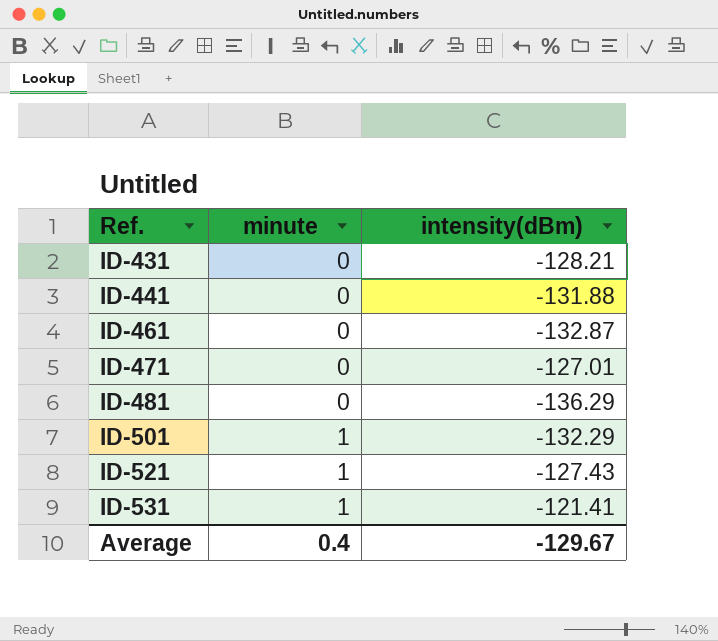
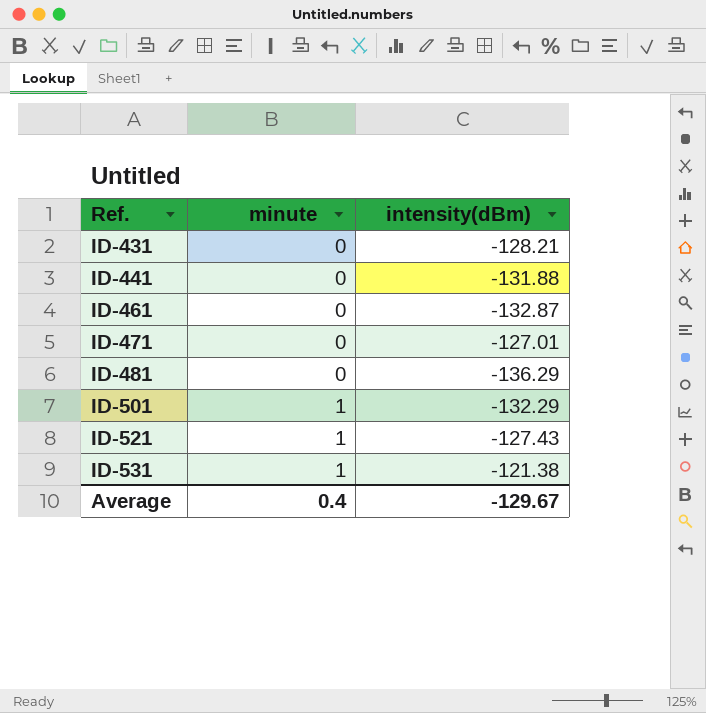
ID-531 | intensity(dBm): -121.41 -> -121.38

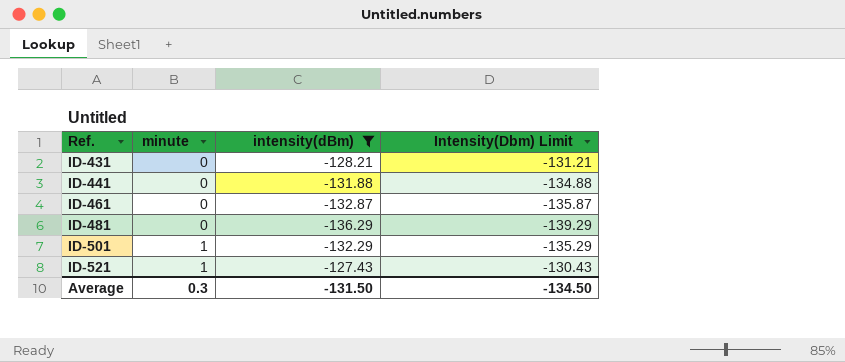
filter: none -> intensity(dBm) <= -127.43
column Intensity(Dbm) Limit | formula: none -> [intensity(dBm)] - 3
Average | minute: 0.4 -> 0.3
Average | intensity(dBm): -129.67 -> -131.50

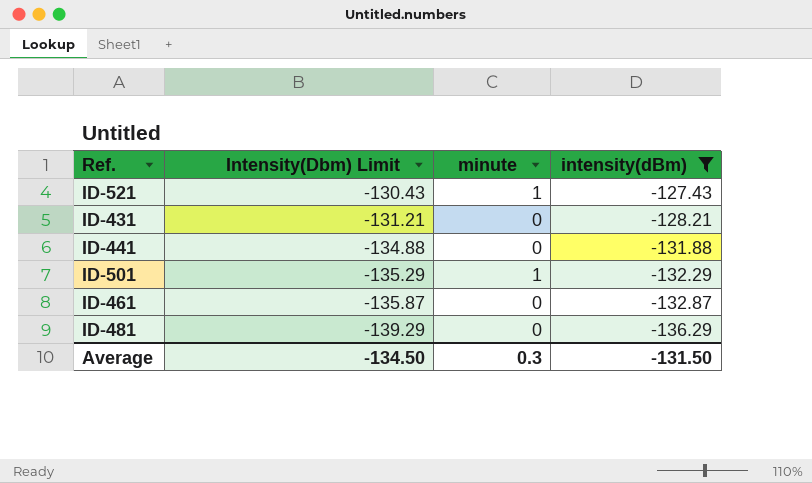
row order: Ref. ascending -> Intensity(Dbm) Limit descending
column Intensity(Dbm) Limit | position: 4 -> 2

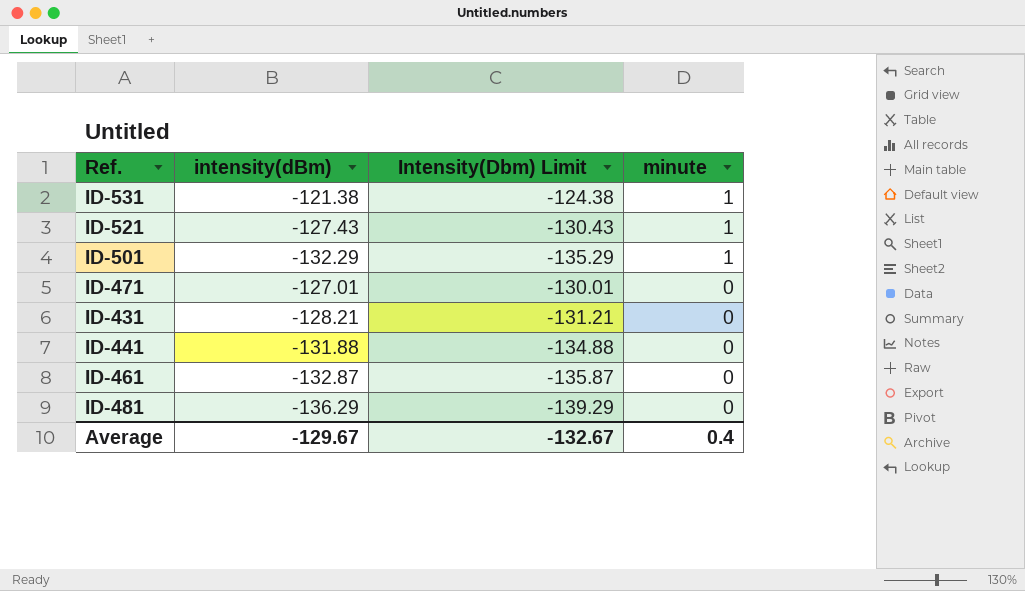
filter: intensity(dBm) <= -127.43 -> none
row order: Intensity(Dbm) Limit descending -> minute descending
column intensity(dBm) | position: 4 -> 2
Average | intensity(dBm): -131.50 -> -129.67
Average | Intensity(Dbm) Limit: -134.50 -> -132.67
Average | minute: 0.3 -> 0.4

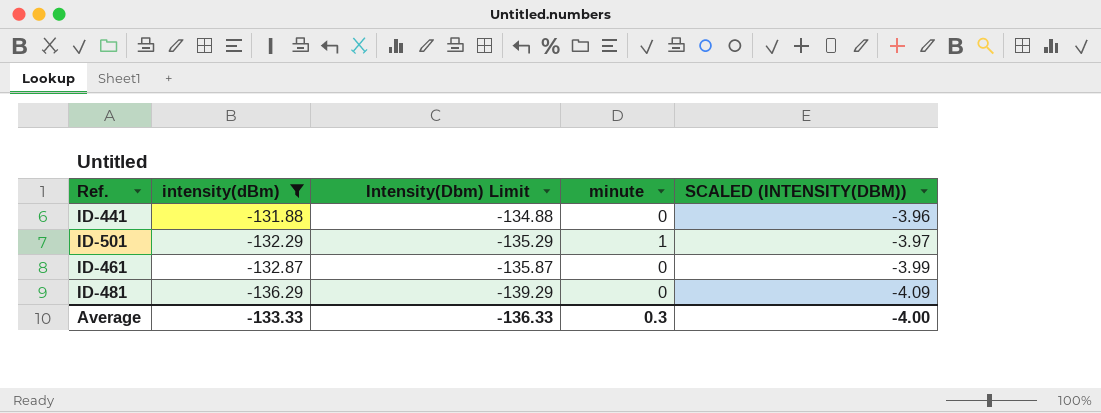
filter: none -> intensity(dBm) <= -131.88
row order: minute descending -> intensity(dBm) descending
column SCALED (INTENSITY(DBM)) | formula: none -> [intensity(dBm)] * 0.03
Average | intensity(dBm): -129.67 -> -133.33
Average | Intensity(Dbm) Limit: -132.67 -> -136.33
Average | minute: 0.4 -> 0.3

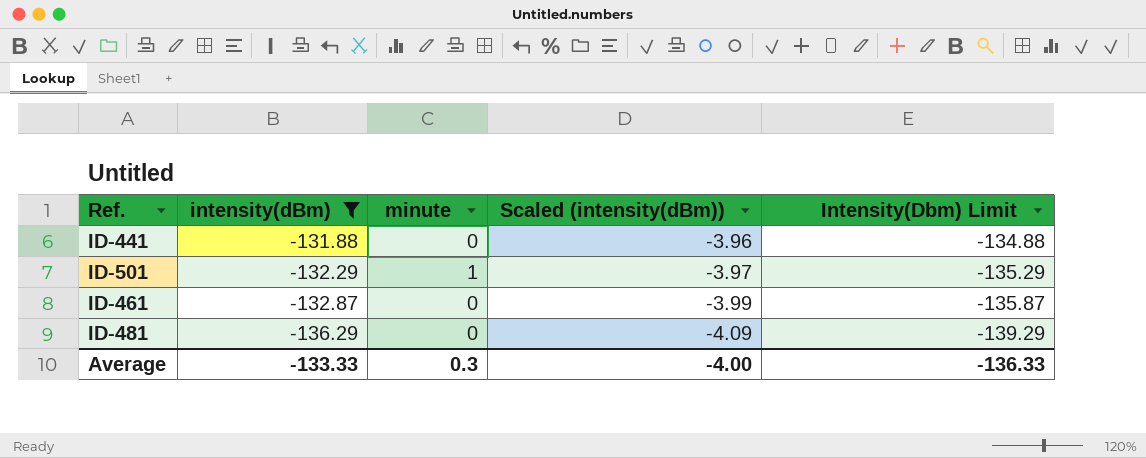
column name: SCALED (INTENSITY(DBM)) -> Scaled (intensity(dBm))
column Intensity(Dbm) Limit | position: 3 -> 5

